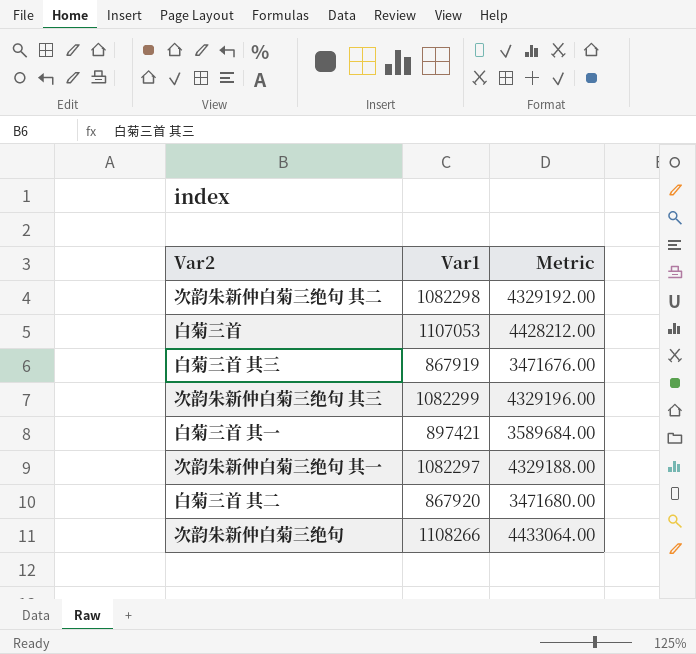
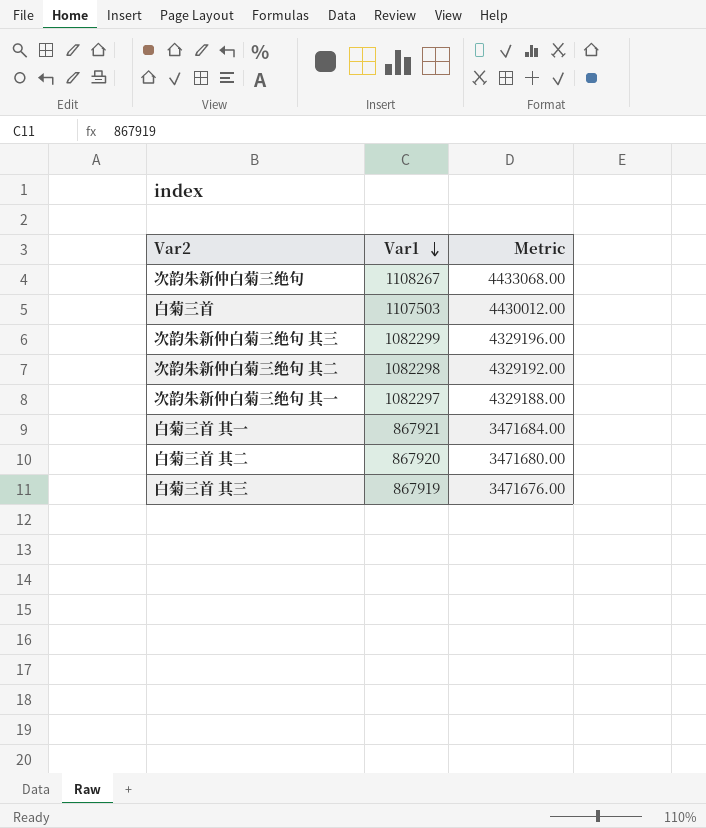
row order: none -> Var1 descending
次韵朱新仲白菊三绝句 | Var1: 1108266 -> 1108267
次韵朱新仲白菊三绝句 | Metric: 4433064.00 -> 4433068.00
白菊三首 | Var1: 1107053 -> 1107503
白菊三首 | Metric: 4428212.00 -> 4430012.00
白菊三首 其一 | Var1: 897421 -> 867921
白菊三首 其一 | Metric: 3589684.00 -> 3471684.00

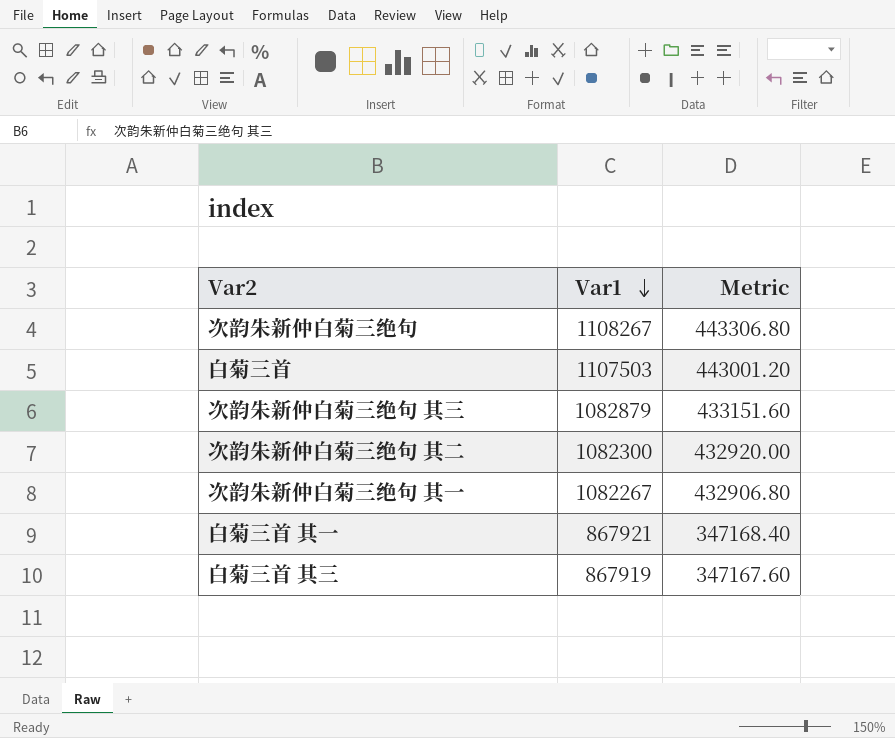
column Metric | formula: [Var1] * 4 -> [Var1] * 0.4
row 白菊三首 其二: 867920 | 3471680.00 -> none
次韵朱新仲白菊三绝句 其三 | Var1: 1082299 -> 1082879
次韵朱新仲白菊三绝句 其二 | Var1: 1082298 -> 1082300
次韵朱新仲白菊三绝句 其一 | Var1: 1082297 -> 1082267

